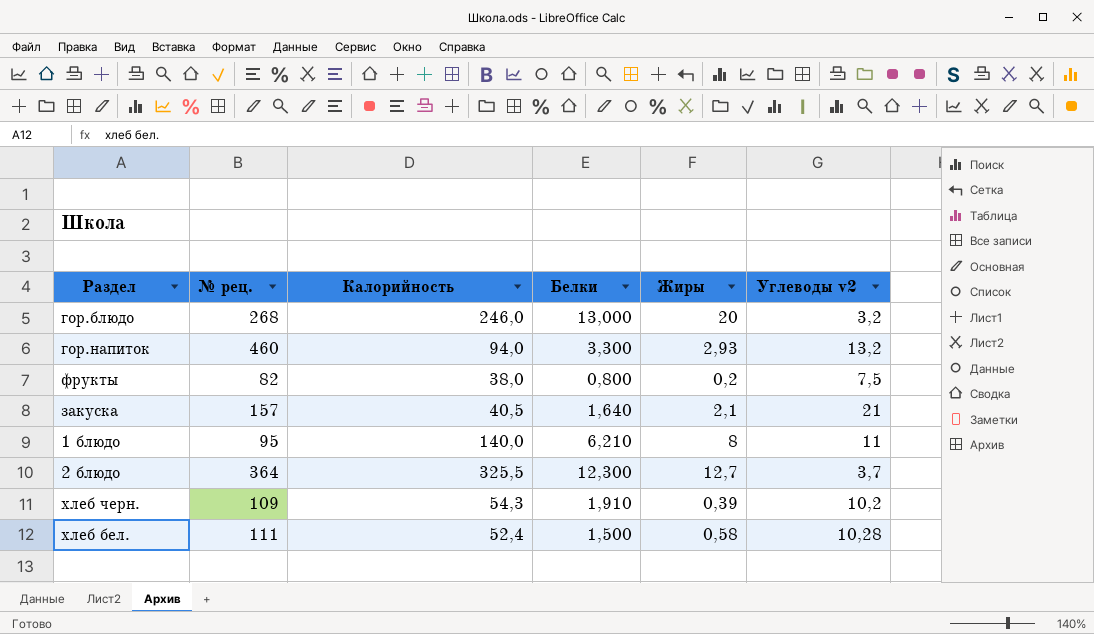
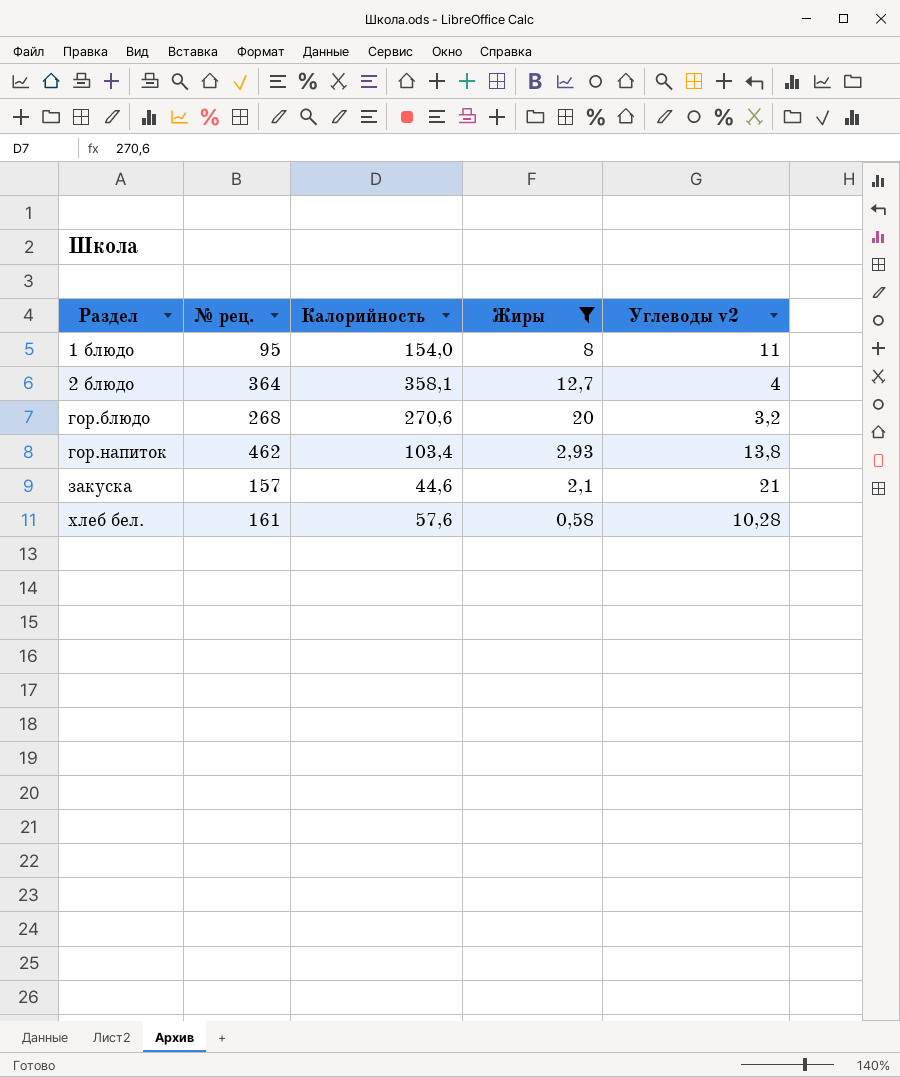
filter: none -> Жиры >= 0,58
row order: none -> Раздел ascending
column Белки | position: 4 -> none
1 блюдо | Калорийность: 140,0 -> 154,0
2 блюдо | Калорийность: 325,5 -> 358,1
2 блюдо | Углеводы v2: 3,7 -> 4
гор.блюдо | Калорийность: 246,0 -> 270,6
гор.напиток | № рец.: 460 -> 462
гор.напиток | Калорийность: 94,0 -> 103,4
гор.напиток | Углеводы v2: 13,2 -> 13,8
закуска | Калорийность: 40,5 -> 44,6
хлеб бел. | № рец.: 111 -> 161
хлеб бел. | Калорийность: 52,4 -> 57,6

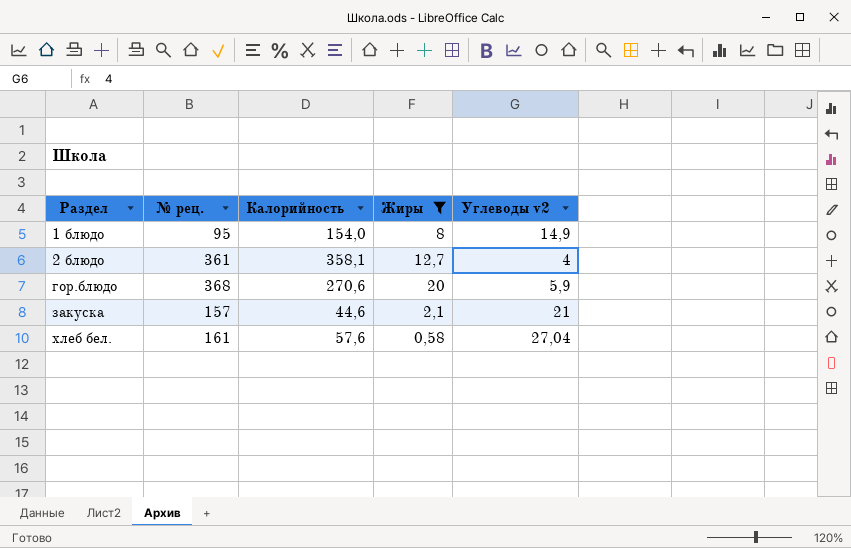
row гор.напиток: 462 | 103,4 | 2,93 | 13,8 -> none
1 блюдо | Углеводы v2: 11 -> 14,9
2 блюдо | № рец.: 364 -> 361
гор.блюдо | № рец.: 268 -> 368
гор.блюдо | Углеводы v2: 3,2 -> 5,9
хлеб бел. | Углеводы v2: 10,28 -> 27,04

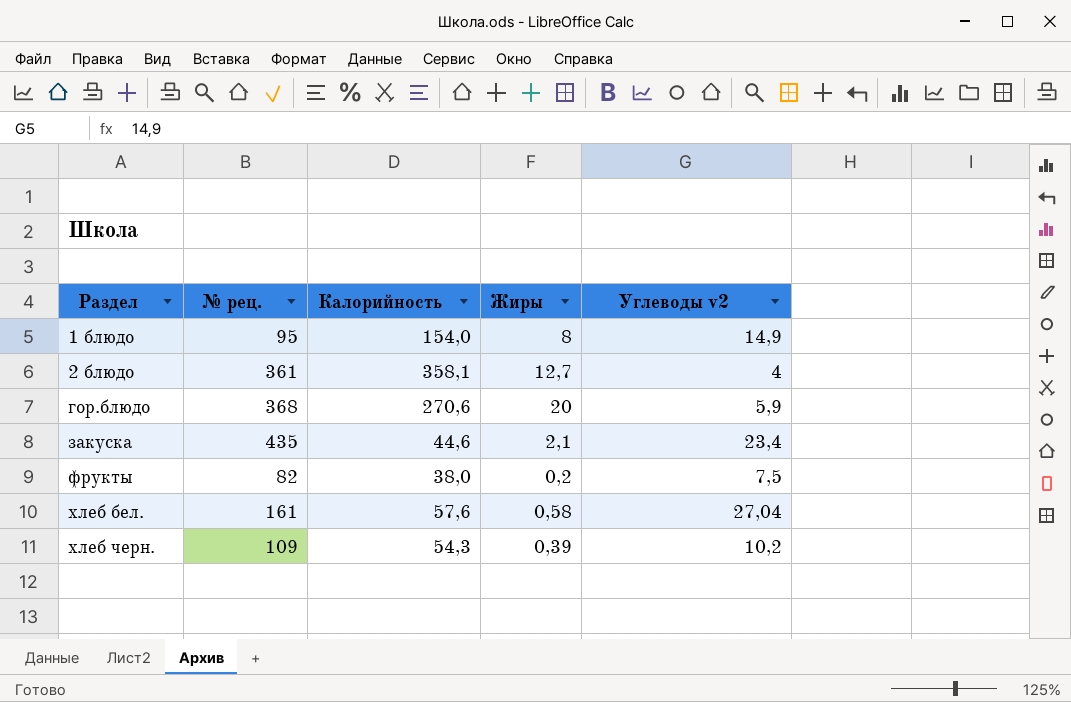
filter: Жиры >= 0,58 -> none
закуска | № рец.: 157 -> 435
закуска | Углеводы v2: 21 -> 23,4

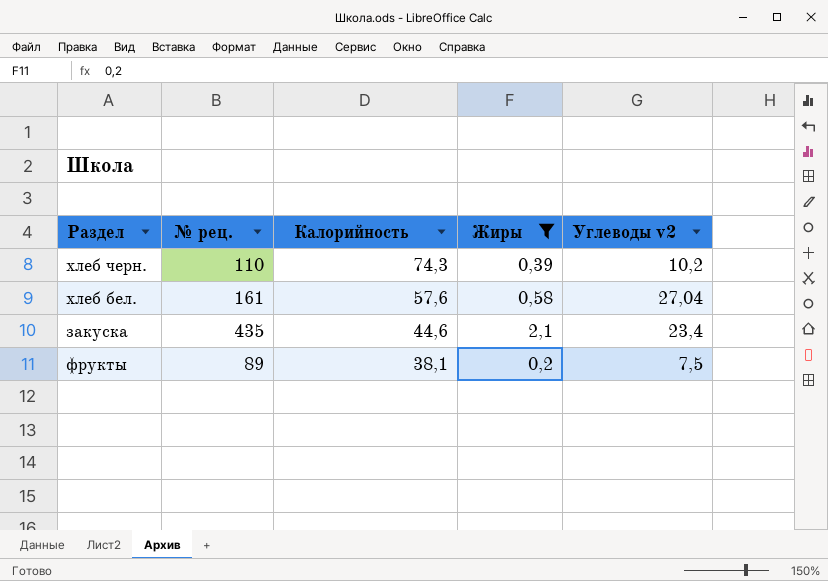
filter: none -> Жиры <= 2,1
row order: Раздел ascending -> Калорийность descending
хлеб черн. | № рец.: 109 -> 110
хлеб черн. | Калорийность: 54,3 -> 74,3
фрукты | № рец.: 82 -> 89
фрукты | Калорийность: 38,0 -> 38,1

